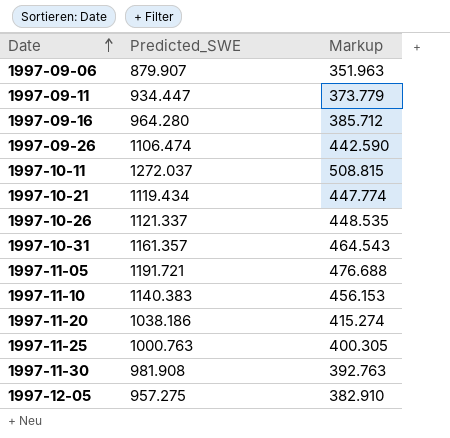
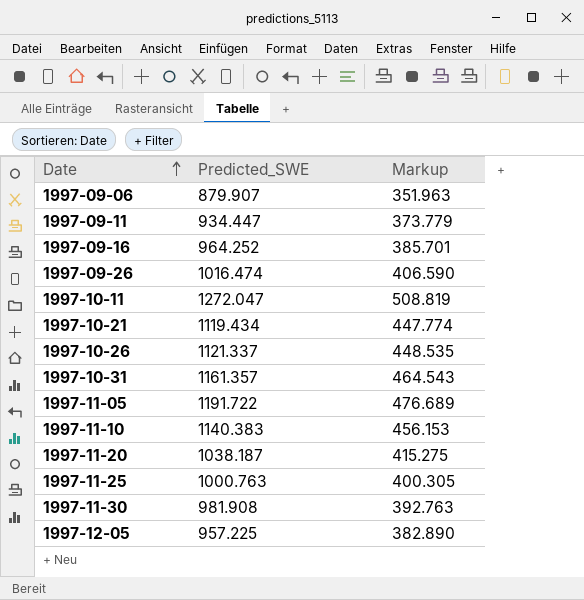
1997-09-16 | Predicted_SWE: 964.280 -> 964.252
1997-09-16 | Markup: 385.712 -> 385.701
1997-09-26 | Predicted_SWE: 1106.474 -> 1016.474
1997-09-26 | Markup: 442.590 -> 406.590
1997-10-11 | Predicted_SWE: 1272.037 -> 1272.047
1997-10-11 | Markup: 508.815 -> 508.819
1997-11-05 | Predicted_SWE: 1191.721 -> 1191.722
1997-11-05 | Markup: 476.688 -> 476.689
1997-11-20 | Predicted_SWE: 1038.186 -> 1038.187
1997-11-20 | Markup: 415.274 -> 415.275
1997-12-05 | Predicted_SWE: 957.275 -> 957.225
1997-12-05 | Markup: 382.910 -> 382.890

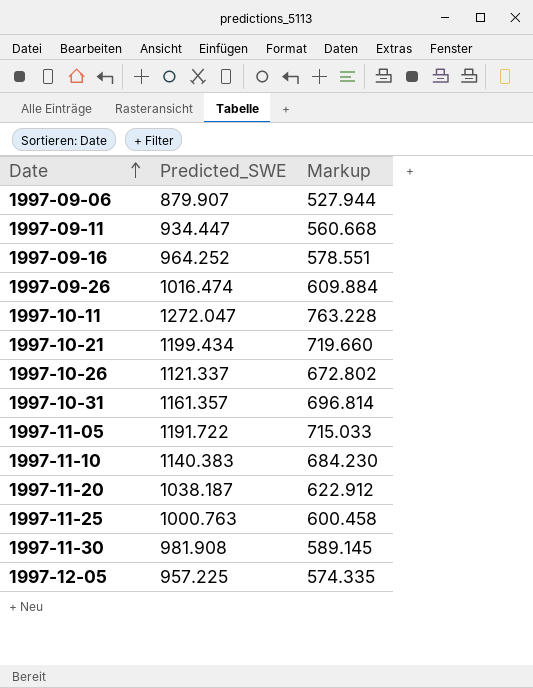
column Markup | formula: [Predicted_SWE] * 0.4 -> [Predicted_SWE] * 0.6
1997-10-21 | Predicted_SWE: 1119.434 -> 1199.434

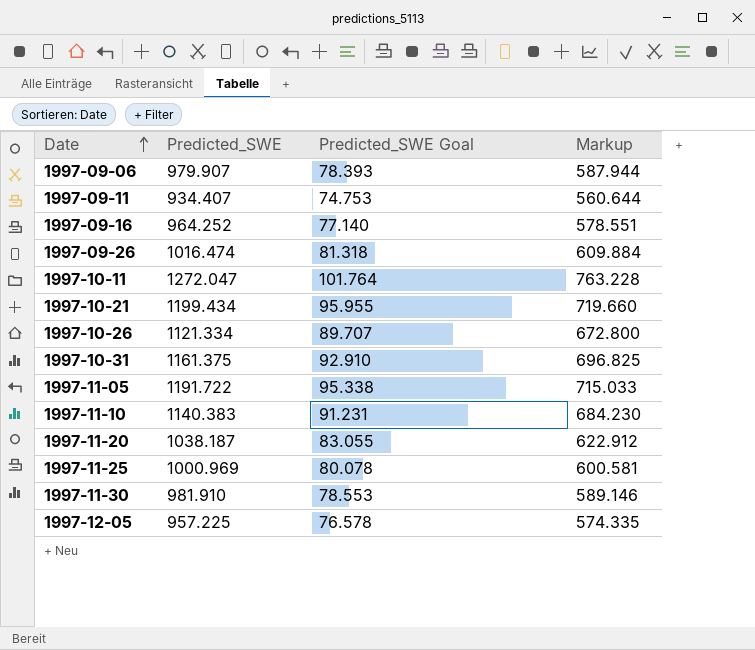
column Predicted_SWE Goal | formula: none -> [Predicted_SWE] * 0.08
1997-09-06 | Predicted_SWE: 879.907 -> 979.907
1997-09-06 | Markup: 527.944 -> 587.944
1997-09-11 | Predicted_SWE: 934.447 -> 934.407
1997-09-11 | Markup: 560.668 -> 560.644
1997-10-26 | Predicted_SWE: 1121.337 -> 1121.334
1997-10-26 | Markup: 672.802 -> 672.800
1997-10-31 | Predicted_SWE: 1161.357 -> 1161.375
1997-10-31 | Markup: 696.814 -> 696.825
1997-11-25 | Predicted_SWE: 1000.763 -> 1000.969
1997-11-25 | Markup: 600.458 -> 600.581
1997-11-30 | Predicted_SWE: 981.908 -> 981.910
1997-11-30 | Markup: 589.145 -> 589.146

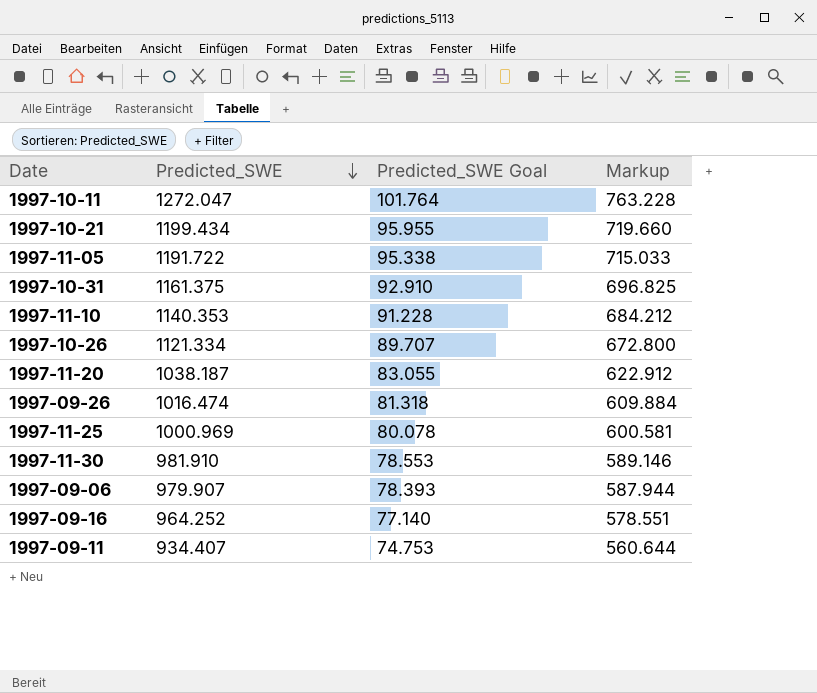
row order: Date ascending -> Predicted_SWE descending
row 1997-12-05: 957.225 | 76.578 | 574.335 -> none
1997-11-10 | Predicted_SWE: 1140.383 -> 1140.353
1997-11-10 | Predicted_SWE Goal: 91.231 -> 91.228
1997-11-10 | Markup: 684.230 -> 684.212

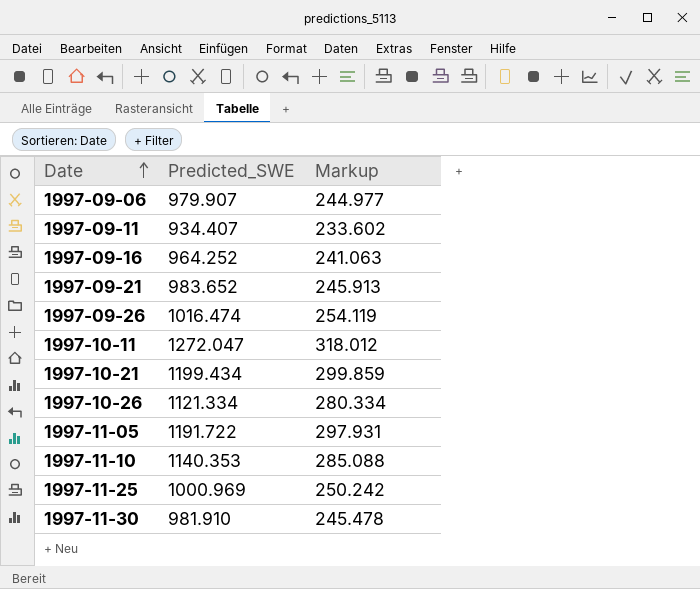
row order: Predicted_SWE descending -> Date ascending
column Predicted_SWE Goal | formula: [Predicted_SWE] * 0.08 -> none
column Markup | formula: [Predicted_SWE] * 0.6 -> [Predicted_SWE] * 0.25
row 1997-10-31: 1161.375 | 92.910 | 696.825 -> none
row 1997-11-20: 1038.187 | 83.055 | 622.912 -> none
row 1997-09-21: none -> 983.652 | 245.913

